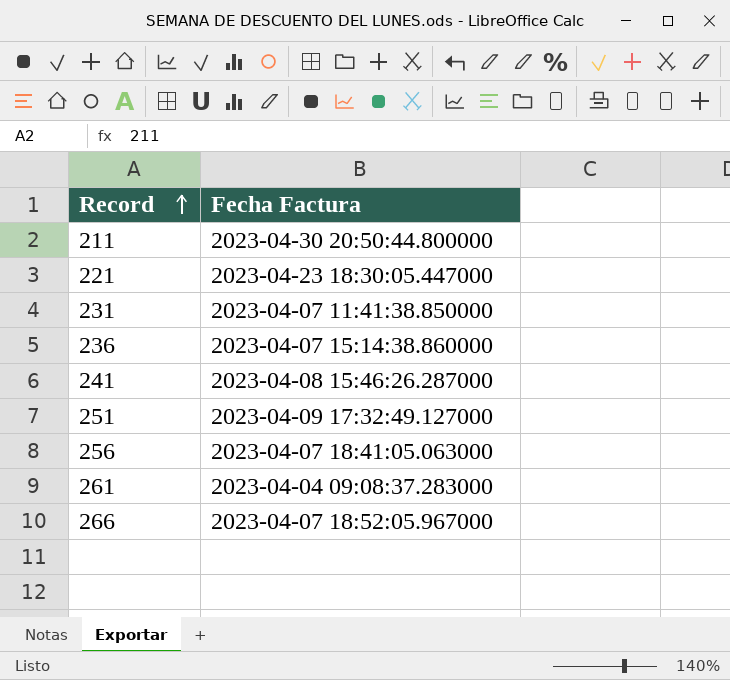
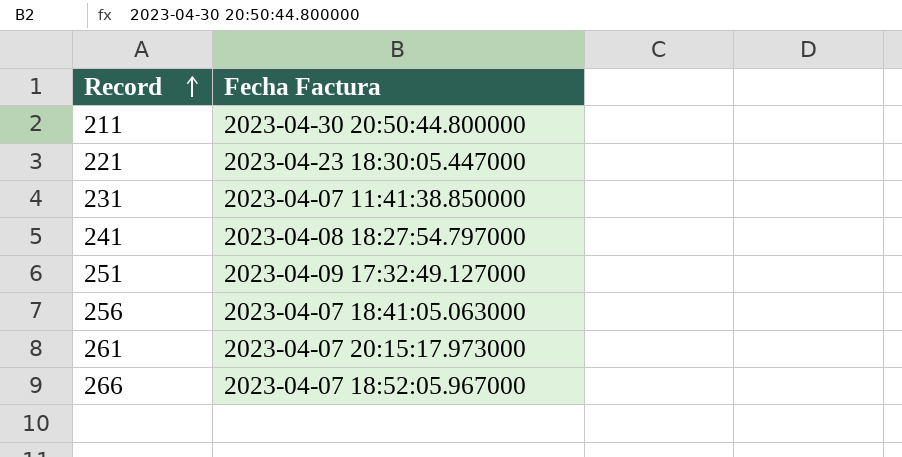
row 236: 2023-04-07 15:14:38.860000 -> none
241 | Fecha Factura: 2023-04-08 15:46:26.287000 -> 2023-04-08 18:27:54.797000
261 | Fecha Factura: 2023-04-04 09:08:37.283000 -> 2023-04-07 20:15:17.973000

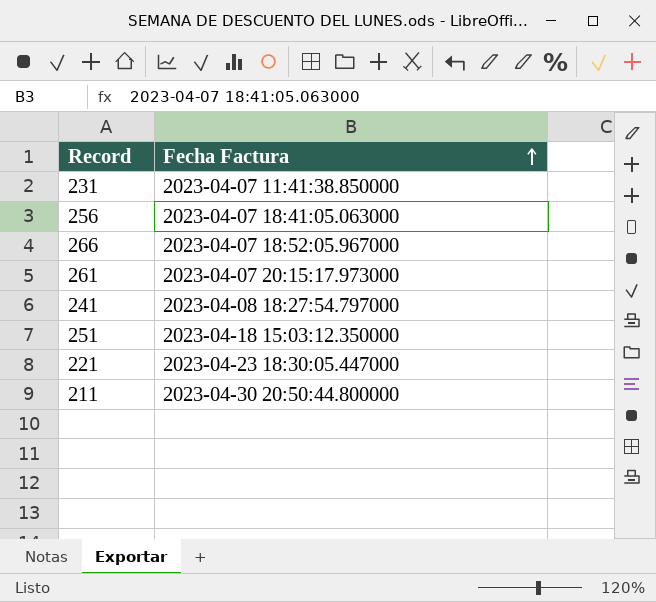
row order: Record ascending -> Fecha Factura ascending
251 | Fecha Factura: 2023-04-09 17:32:49.127000 -> 2023-04-18 15:03:12.350000

